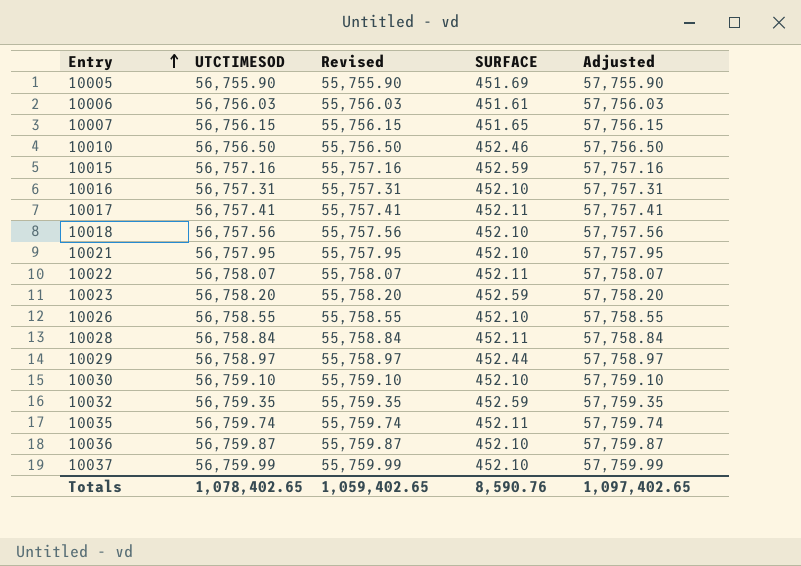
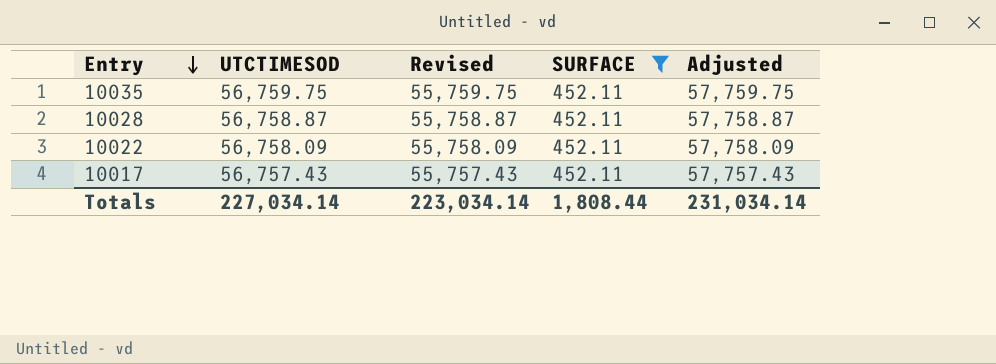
filter: none -> SURFACE = 452.11
row order: Entry ascending -> Entry descending
10035 | UTCTIMESOD: 56,759.74 -> 56,759.75
10035 | Revised: 55,759.74 -> 55,759.75
10035 | Adjusted: 57,759.74 -> 57,759.75
10028 | UTCTIMESOD: 56,758.84 -> 56,758.87
10028 | Revised: 55,758.84 -> 55,758.87
10028 | Adjusted: 57,758.84 -> 57,758.87
10022 | UTCTIMESOD: 56,758.07 -> 56,758.09
10022 | Revised: 55,758.07 -> 55,758.09
10022 | Adjusted: 57,758.07 -> 57,758.09
10017 | UTCTIMESOD: 56,757.41 -> 56,757.43
10017 | Revised: 55,757.41 -> 55,757.43
10017 | Adjusted: 57,757.41 -> 57,757.43
Totals | UTCTIMESOD: 1,078,402.65 -> 227,034.14
Totals | Revised: 1,059,402.65 -> 223,034.14
Totals | SURFACE: 8,590.76 -> 1,808.44
Totals | Adjusted: 1,097,402.65 -> 231,034.14

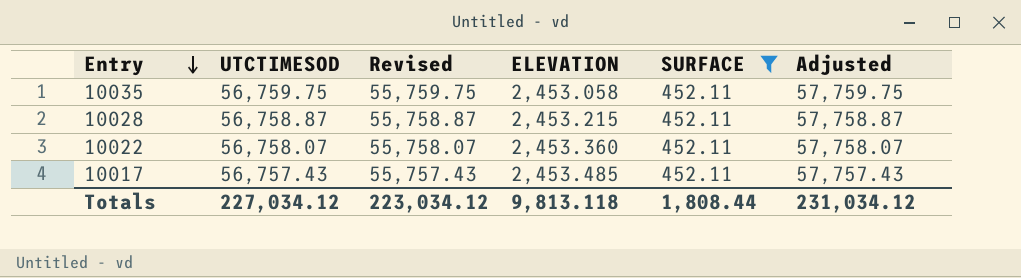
column ELEVATION | position: none -> 4
10022 | UTCTIMESOD: 56,758.09 -> 56,758.07
10022 | Revised: 55,758.09 -> 55,758.07
10022 | Adjusted: 57,758.09 -> 57,758.07
Totals | UTCTIMESOD: 227,034.14 -> 227,034.12
Totals | Revised: 223,034.14 -> 223,034.12
Totals | Adjusted: 231,034.14 -> 231,034.12

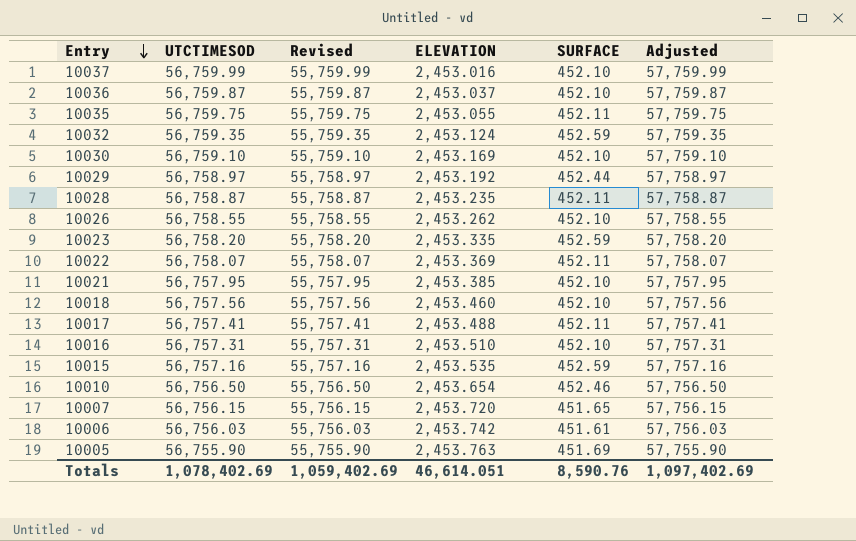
filter: SURFACE = 452.11 -> none
10035 | ELEVATION: 2,453.058 -> 2,453.055
10028 | ELEVATION: 2,453.215 -> 2,453.235
10022 | ELEVATION: 2,453.360 -> 2,453.369
10017 | UTCTIMESOD: 56,757.43 -> 56,757.41
10017 | Revised: 55,757.43 -> 55,757.41
10017 | ELEVATION: 2,453.485 -> 2,453.488
10017 | Adjusted: 57,757.43 -> 57,757.41
Totals | UTCTIMESOD: 227,034.12 -> 1,078,402.69
Totals | Revised: 223,034.12 -> 1,059,402.69
Totals | ELEVATION: 9,813.118 -> 46,614.051
Totals | SURFACE: 1,808.44 -> 8,590.76
Totals | Adjusted: 231,034.12 -> 1,097,402.69

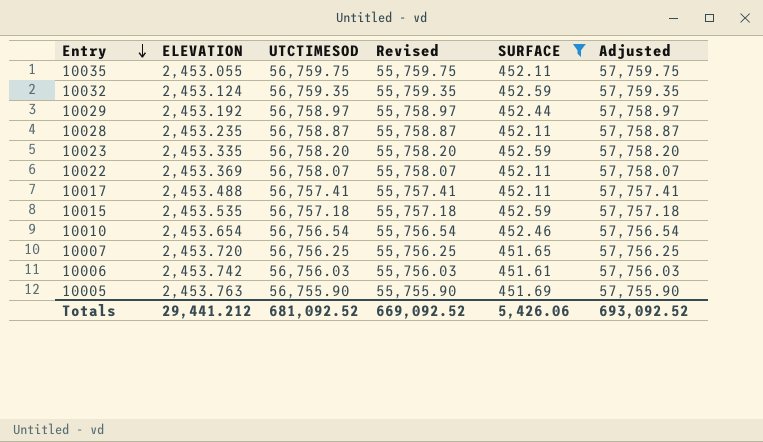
filter: none -> SURFACE != 452.10
column ELEVATION | position: 4 -> 2
10015 | UTCTIMESOD: 56,757.16 -> 56,757.18
10015 | Revised: 55,757.16 -> 55,757.18
10015 | Adjusted: 57,757.16 -> 57,757.18
10010 | UTCTIMESOD: 56,756.50 -> 56,756.54
10010 | Revised: 55,756.50 -> 55,756.54
10010 | Adjusted: 57,756.50 -> 57,756.54
10007 | UTCTIMESOD: 56,756.15 -> 56,756.25
10007 | Revised: 55,756.15 -> 55,756.25
10007 | Adjusted: 57,756.15 -> 57,756.25
Totals | ELEVATION: 46,614.051 -> 29,441.212
Totals | UTCTIMESOD: 1,078,402.69 -> 681,092.52
Totals | Revised: 1,059,402.69 -> 669,092.52
Totals | SURFACE: 8,590.76 -> 5,426.06
Totals | Adjusted: 1,097,402.69 -> 693,092.52

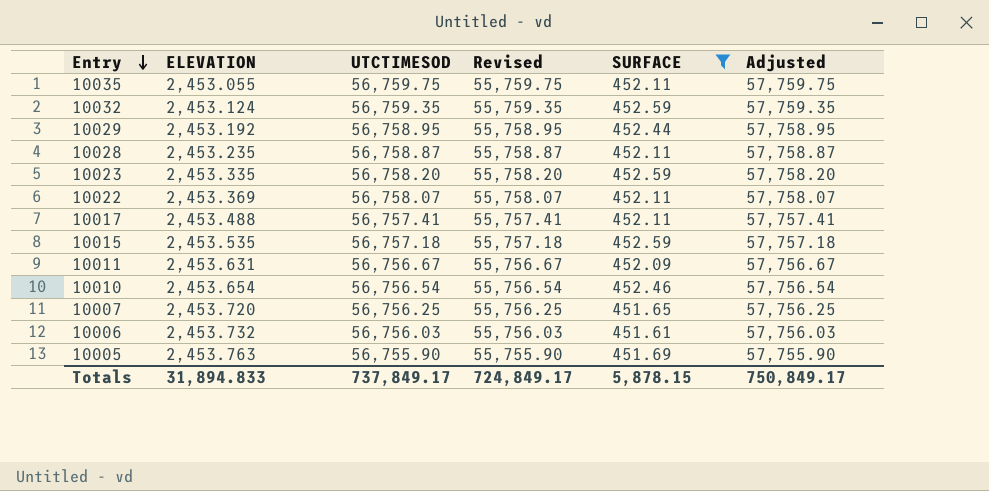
10029 | UTCTIMESOD: 56,758.97 -> 56,758.95
10029 | Revised: 55,758.97 -> 55,758.95
10029 | Adjusted: 57,758.97 -> 57,758.95
row 10011: none -> 2,453.631 | 56,756.67 | 55,756.67 | 452.09 | 57,756.67
10006 | ELEVATION: 2,453.742 -> 2,453.732
Totals | ELEVATION: 29,441.212 -> 31,894.833
Totals | UTCTIMESOD: 681,092.52 -> 737,849.17
Totals | Revised: 669,092.52 -> 724,849.17
Totals | SURFACE: 5,426.06 -> 5,878.15
Totals | Adjusted: 693,092.52 -> 750,849.17

